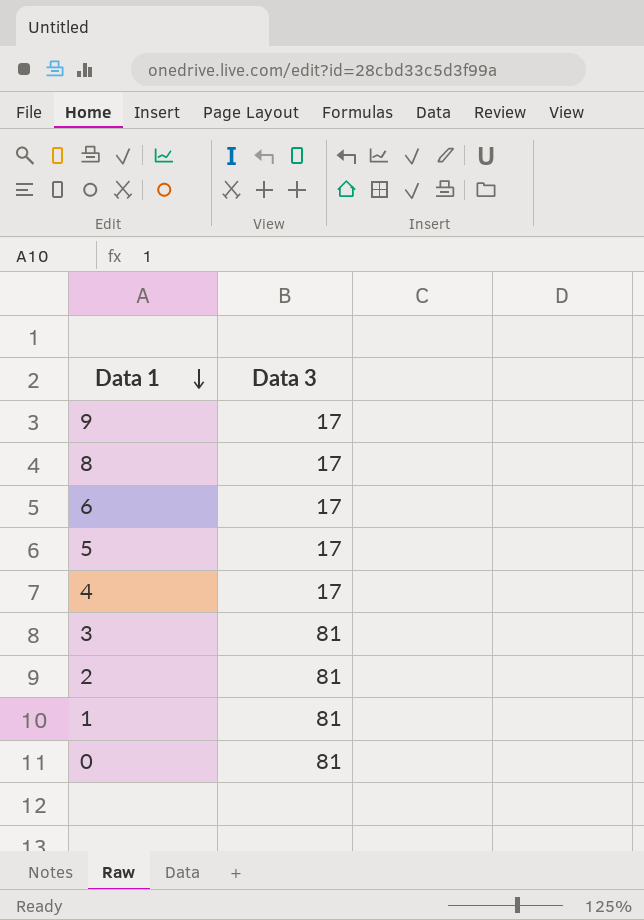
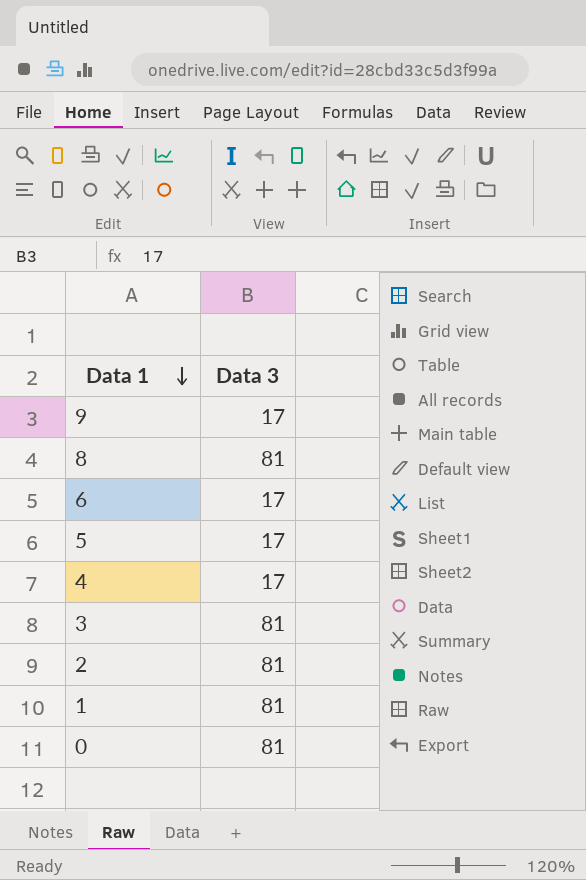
8 | Data 3: 17 -> 81

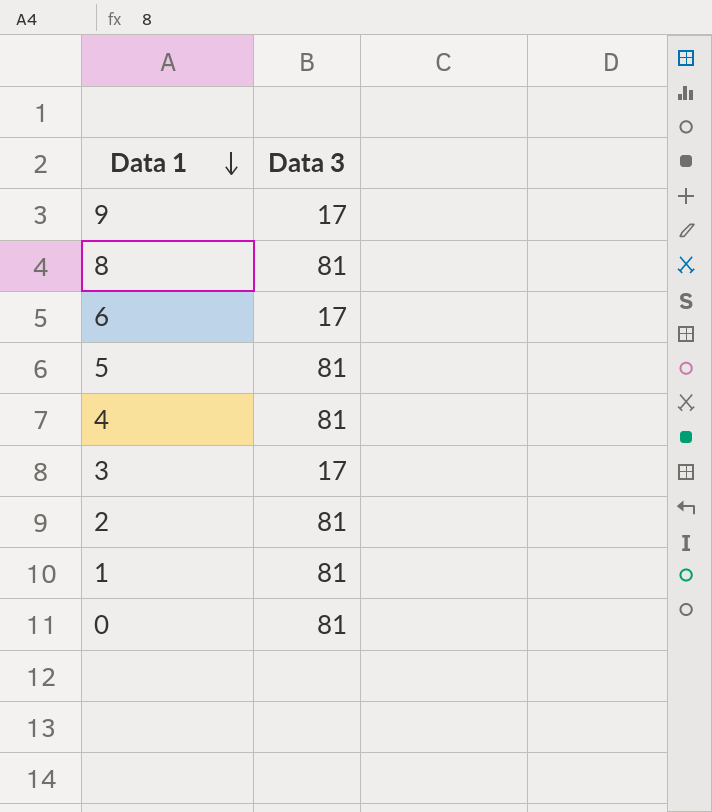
5 | Data 3: 17 -> 81
4 | Data 3: 17 -> 81
3 | Data 3: 81 -> 17

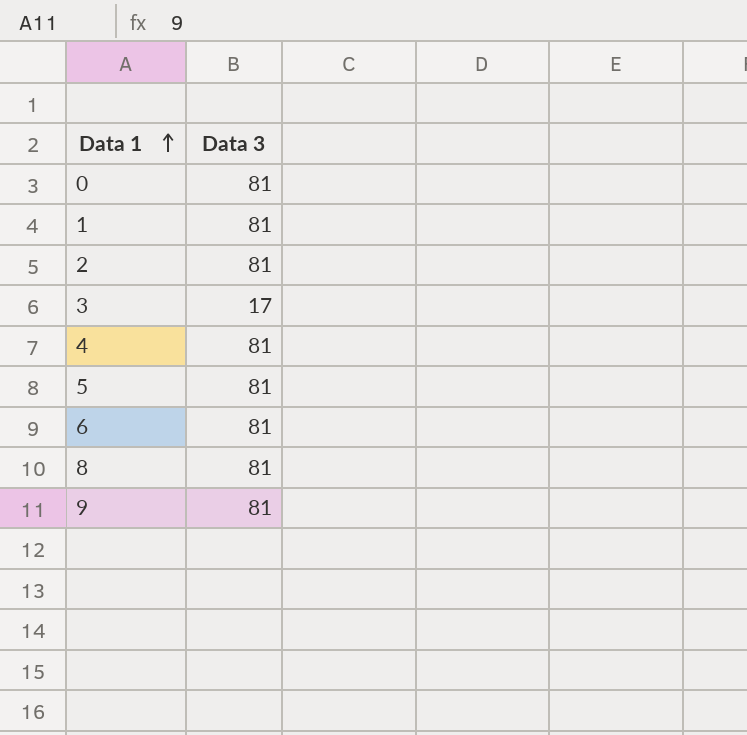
row order: Data 1 descending -> Data 1 ascending
6 | Data 3: 17 -> 81
9 | Data 3: 17 -> 81

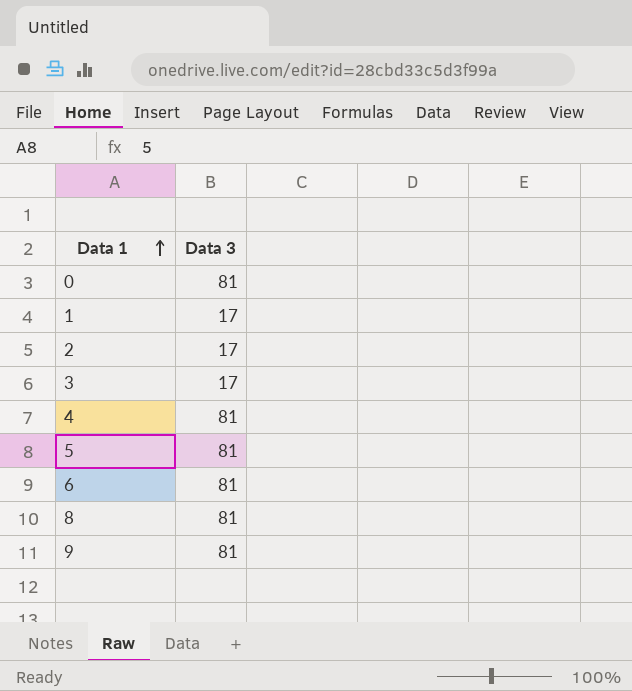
1 | Data 3: 81 -> 17
2 | Data 3: 81 -> 17

